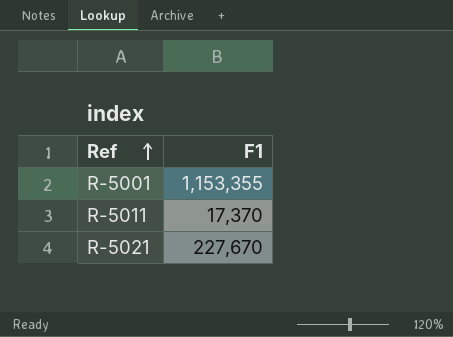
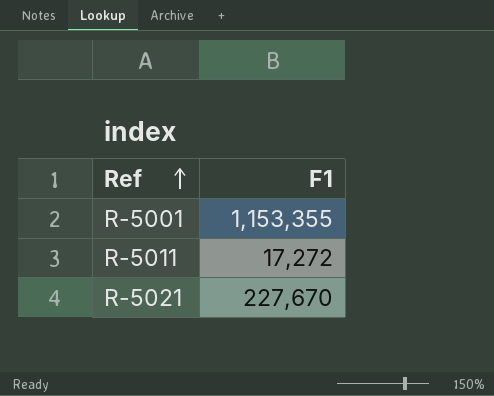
R-5011 | F1: 17,370 -> 17,272

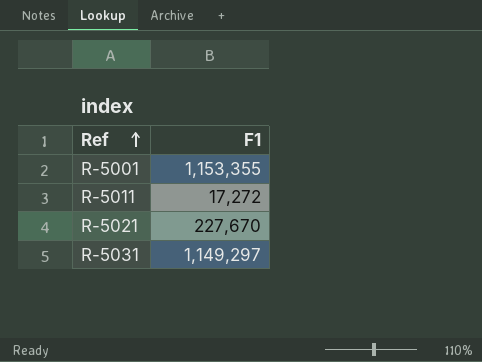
row R-5031: none -> 1,149,297

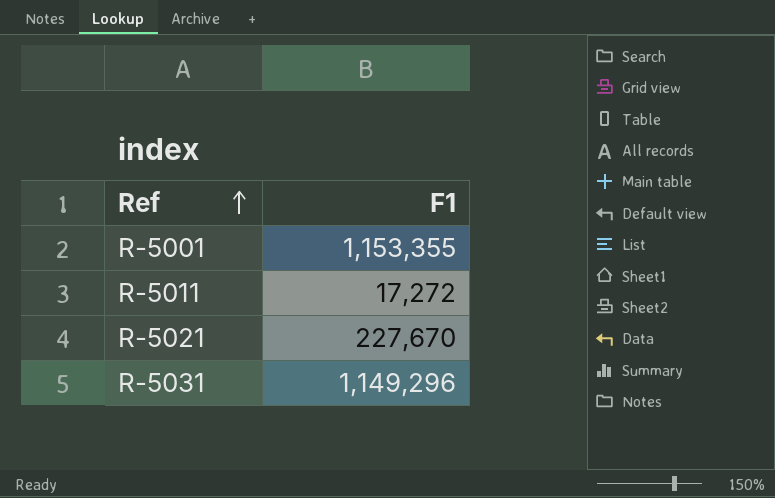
R-5031 | F1: 1,149,297 -> 1,149,296

